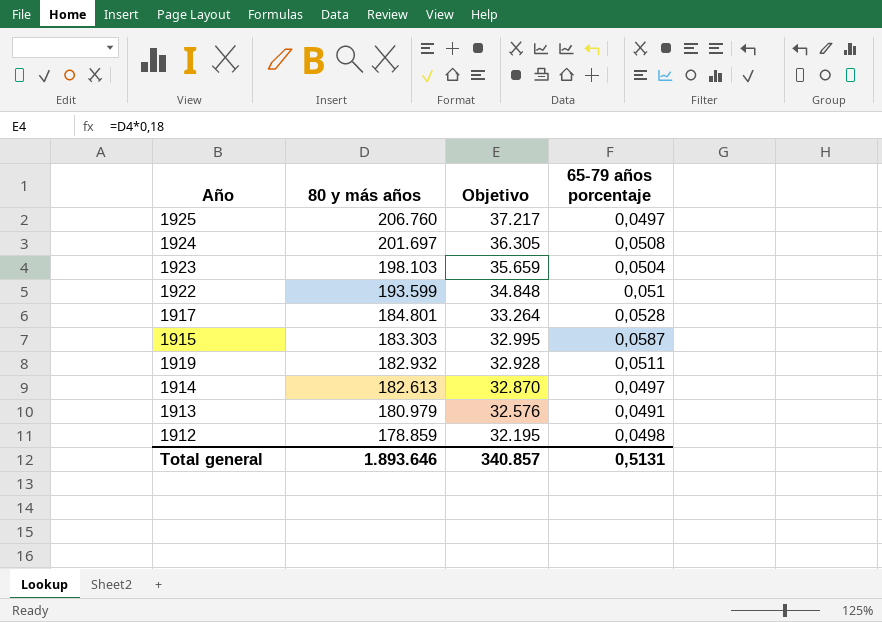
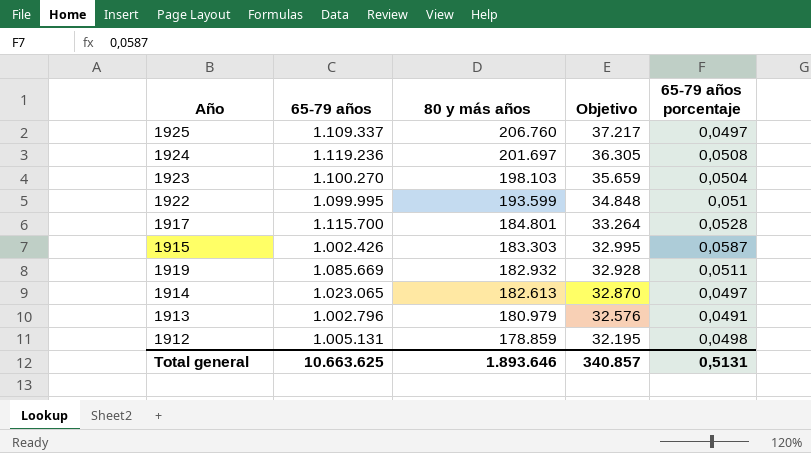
column 65-79 años | position: none -> 2

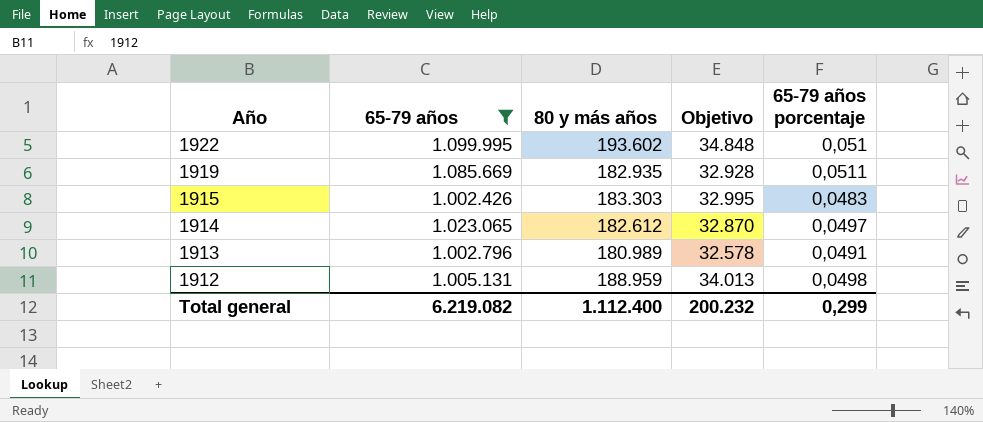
filter: none -> 65-79 años <= 1.099.995
row order: 80 y más años descending -> Año descending
1922 | 80 y más años: 193.599 -> 193.602
1919 | 80 y más años: 182.932 -> 182.935
1915 | 65-79 años porcentaje: 0,0587 -> 0,0483
1914 | 80 y más años: 182.613 -> 182.612
1913 | 80 y más años: 180.979 -> 180.989
1913 | Objetivo: 32.576 -> 32.578
1912 | 80 y más años: 178.859 -> 188.959
1912 | Objetivo: 32.195 -> 34.013
Total general | 65-79 años: 10.663.625 -> 6.219.082
Total general | 80 y más años: 1.893.646 -> 1.112.400
Total general | Objetivo: 340.857 -> 200.232
Total general | 65-79 años porcentaje: 0,5131 -> 0,299

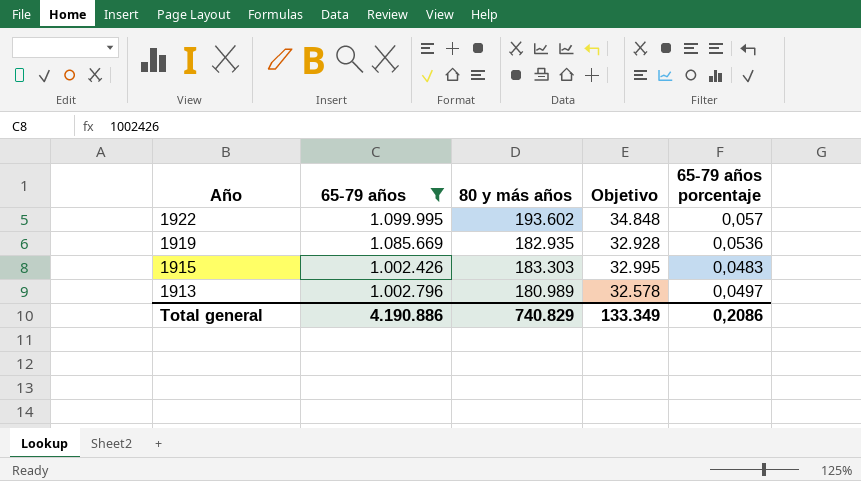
row 1914: 1.023.065 | 182.612 | 32.870 | 0,0497 -> none
row 1912: 1.005.131 | 188.959 | 34.013 | 0,0498 -> none
1922 | 65-79 años porcentaje: 0,051 -> 0,057
1919 | 65-79 años porcentaje: 0,0511 -> 0,0536
1913 | 65-79 años porcentaje: 0,0491 -> 0,0497
Total general | 65-79 años: 6.219.082 -> 4.190.886
Total general | 80 y más años: 1.112.400 -> 740.829
Total general | Objetivo: 200.232 -> 133.349
Total general | 65-79 años porcentaje: 0,299 -> 0,2086

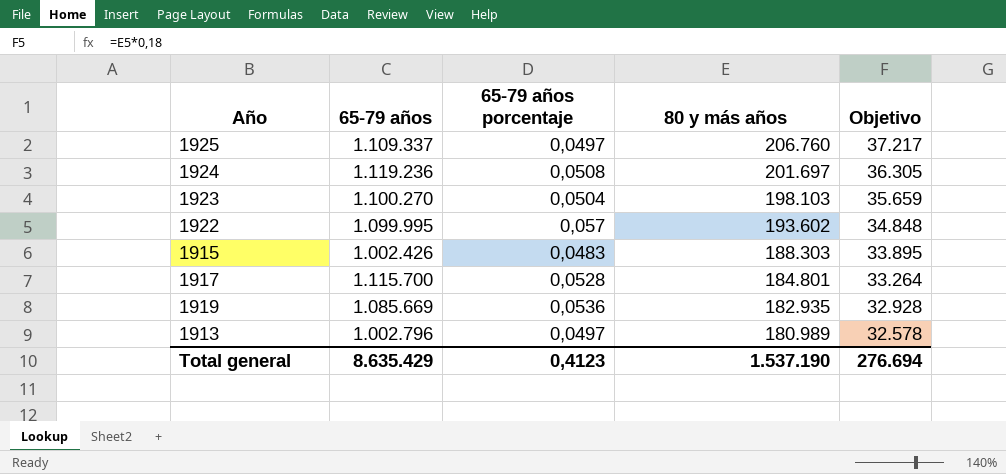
filter: 65-79 años <= 1.099.995 -> none
row order: Año descending -> 80 y más años descending
column 65-79 años porcentaje | position: 5 -> 3
1915 | 80 y más años: 183.303 -> 188.303
1915 | Objetivo: 32.995 -> 33.895
Total general | 65-79 años: 4.190.886 -> 8.635.429
Total general | 65-79 años porcentaje: 0,2086 -> 0,4123
Total general | 80 y más años: 740.829 -> 1.537.190
Total general | Objetivo: 133.349 -> 276.694

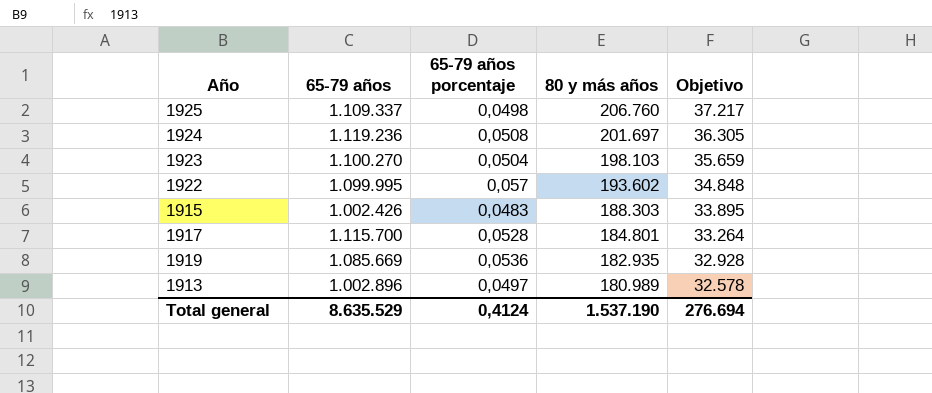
1925 | 65-79 años porcentaje: 0,0497 -> 0,0498
1913 | 65-79 años: 1.002.796 -> 1.002.896
Total general | 65-79 años: 8.635.429 -> 8.635.529
Total general | 65-79 años porcentaje: 0,4123 -> 0,4124

